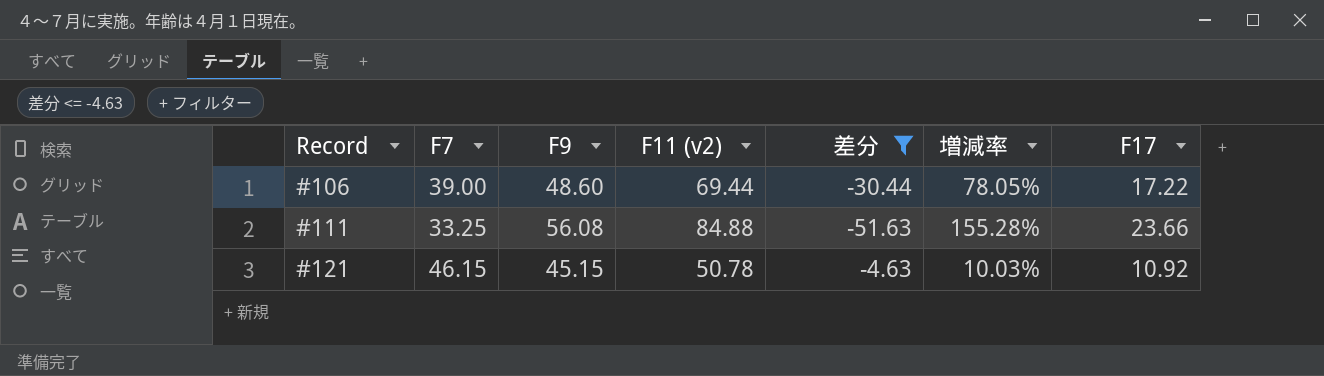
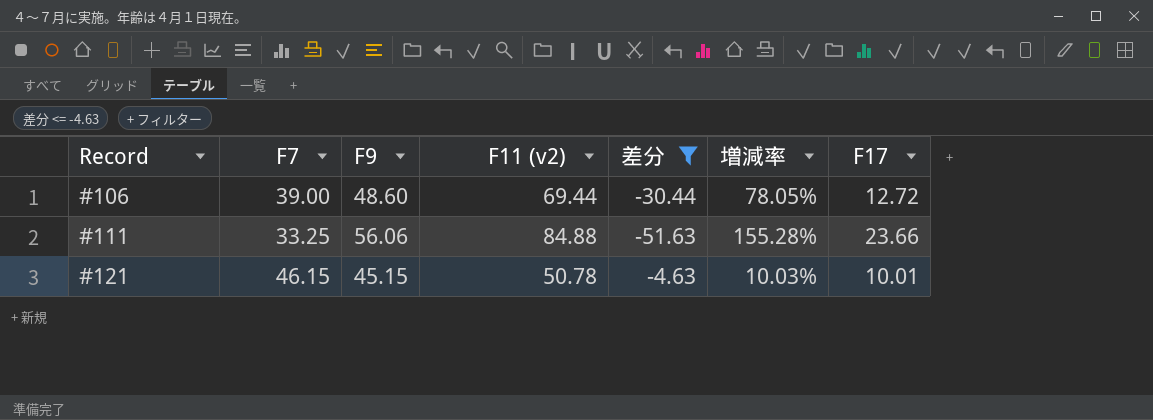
#106 | F17: 17.22 -> 12.72
#111 | F9: 56.08 -> 56.06
#121 | F17: 10.92 -> 10.01

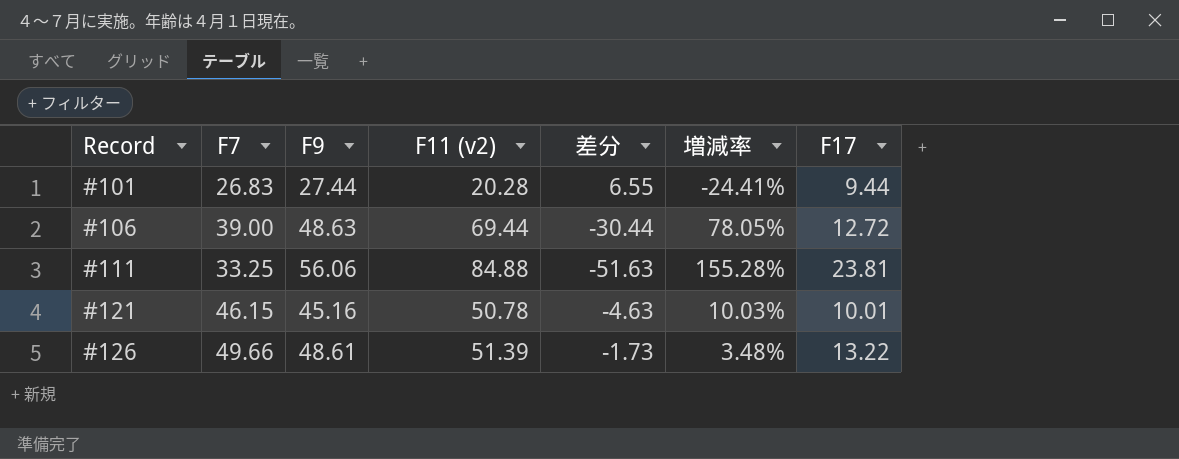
filter: 差分 <= -4.63 -> none
#106 | F9: 48.60 -> 48.63
#111 | F17: 23.66 -> 23.81
#121 | F9: 45.15 -> 45.16

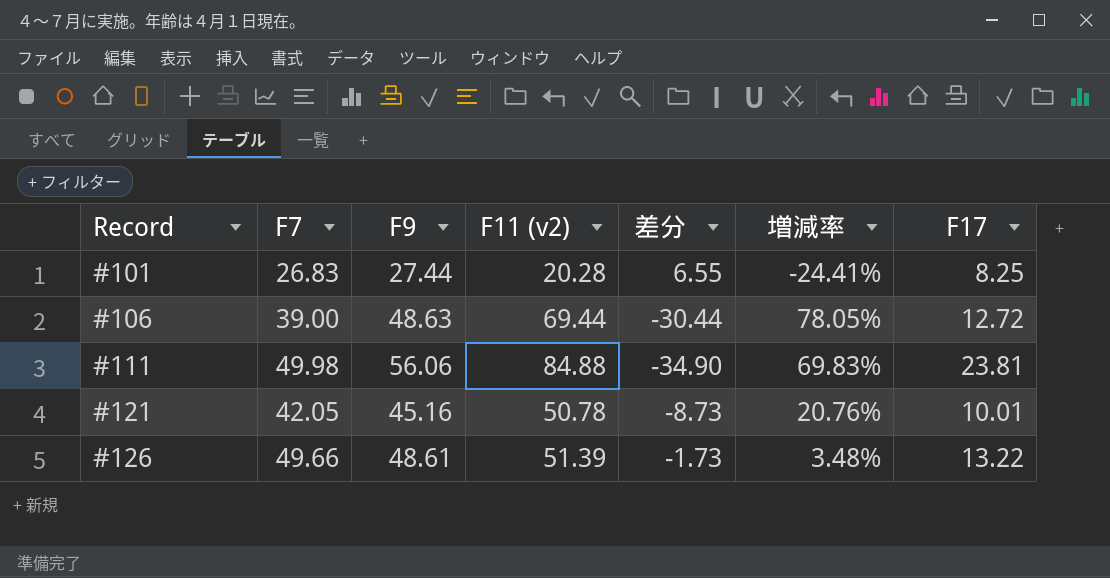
#101 | F17: 9.44 -> 8.25
#111 | F7: 33.25 -> 49.98
#111 | 差分: -51.63 -> -34.90
#111 | 増減率: 155.28% -> 69.83%
#121 | F7: 46.15 -> 42.05
#121 | 差分: -4.63 -> -8.73
#121 | 増減率: 10.03% -> 20.76%

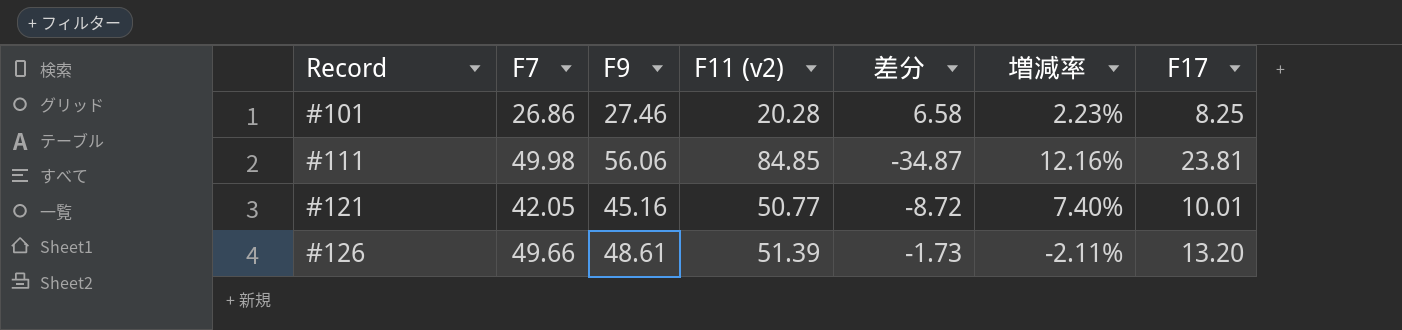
column 増減率 | formula: ([F11 (v2)] - [F7]) / [F7] -> ([F9] - [F7]) / [F7]
row #106: 39.00 | 48.63 | 69.44 | -30.44 | 78.05% | 12.72 -> none
#101 | F7: 26.83 -> 26.86
#101 | F9: 27.44 -> 27.46
#101 | 差分: 6.55 -> 6.58
#111 | F11 (v2): 84.88 -> 84.85
#111 | 差分: -34.90 -> -34.87
#121 | F11 (v2): 50.78 -> 50.77
#121 | 差分: -8.73 -> -8.72
#126 | F17: 13.22 -> 13.20

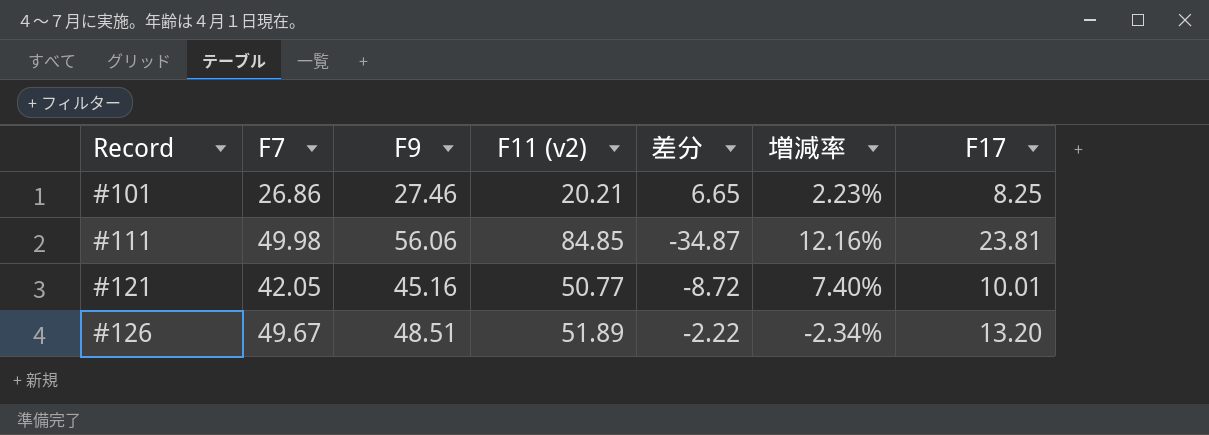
#101 | F11 (v2): 20.28 -> 20.21
#101 | 差分: 6.58 -> 6.65
#126 | F7: 49.66 -> 49.67
#126 | F9: 48.61 -> 48.51
#126 | F11 (v2): 51.39 -> 51.89
#126 | 差分: -1.73 -> -2.22
#126 | 増減率: -2.11% -> -2.34%

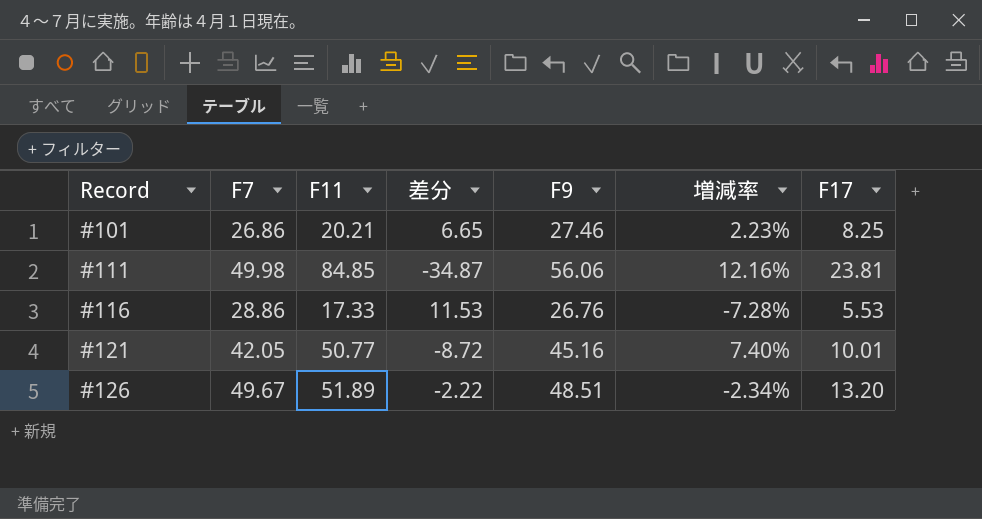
column name: F11 (v2) -> F11
column F9 | position: 3 -> 5
row #116: none -> 28.86 | 17.33 | 11.53 | 26.76 | -7.28% | 5.53

